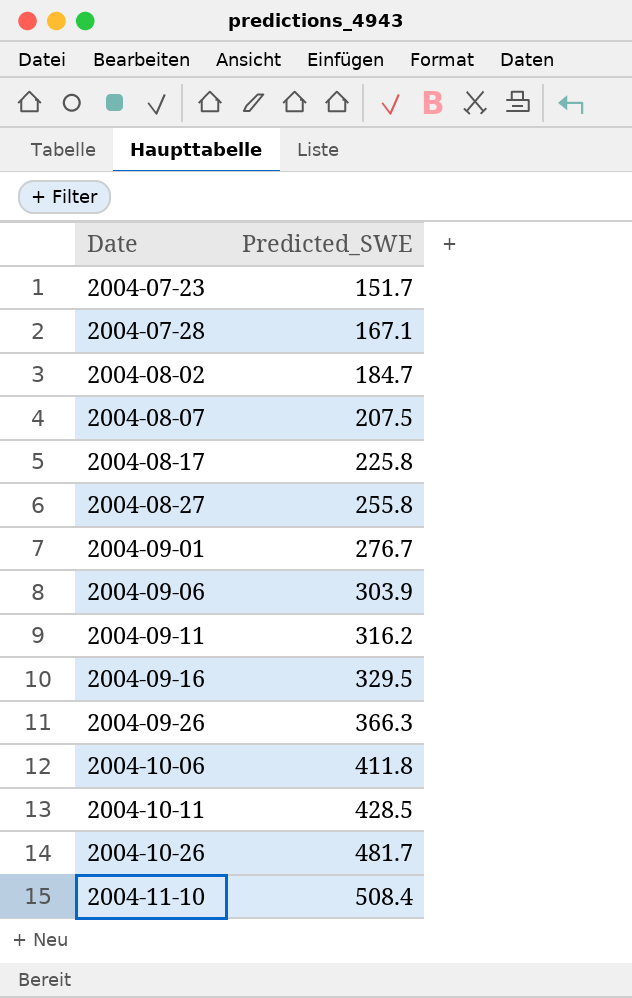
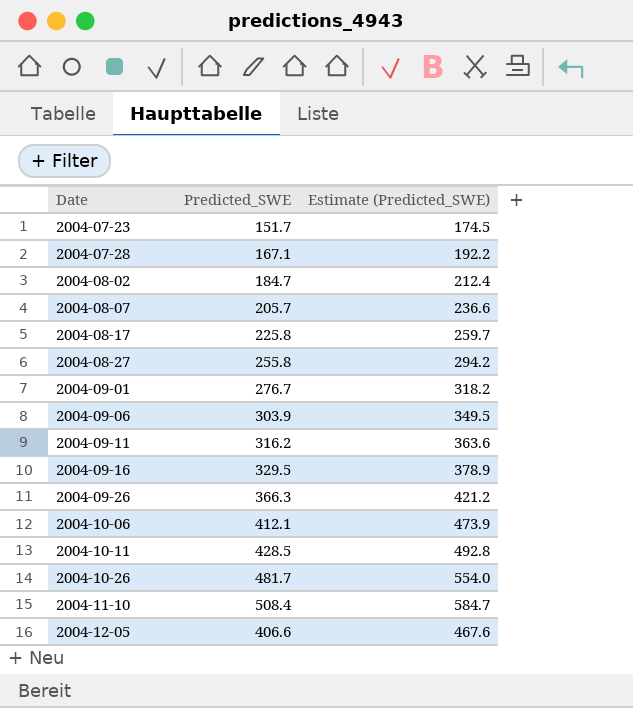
column Estimate (Predicted_SWE) | formula: none -> [Predicted_SWE] * 1.15
2004-08-07 | Predicted_SWE: 207.5 -> 205.7
2004-10-06 | Predicted_SWE: 411.8 -> 412.1
row 2004-12-05: none -> 406.6 | 467.6

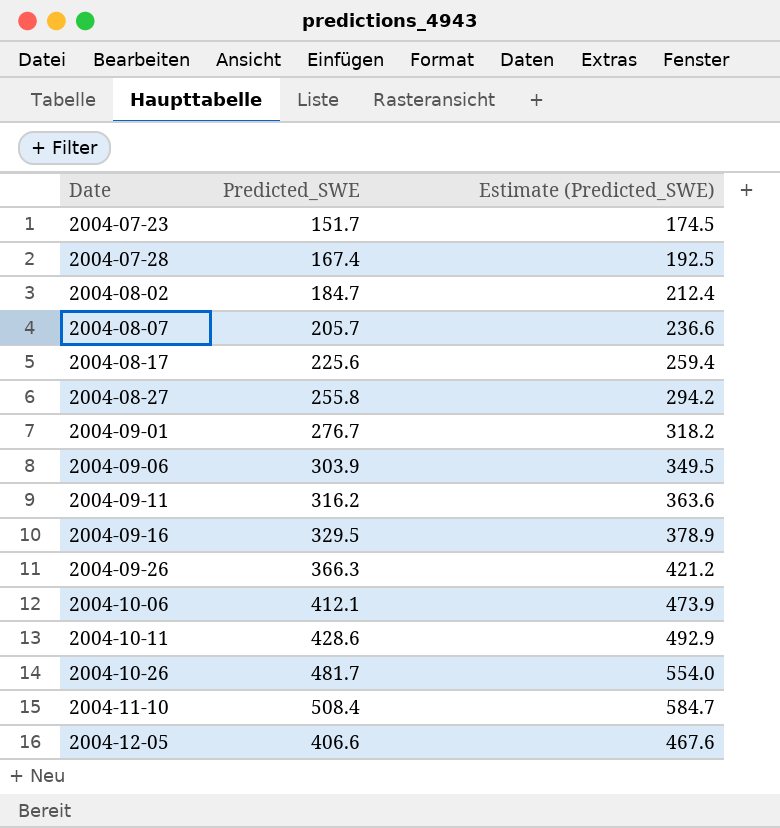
2004-07-28 | Predicted_SWE: 167.1 -> 167.4
2004-07-28 | Estimate (Predicted_SWE): 192.2 -> 192.5
2004-08-17 | Predicted_SWE: 225.8 -> 225.6
2004-08-17 | Estimate (Predicted_SWE): 259.7 -> 259.4
2004-10-11 | Predicted_SWE: 428.5 -> 428.6
2004-10-11 | Estimate (Predicted_SWE): 492.8 -> 492.9

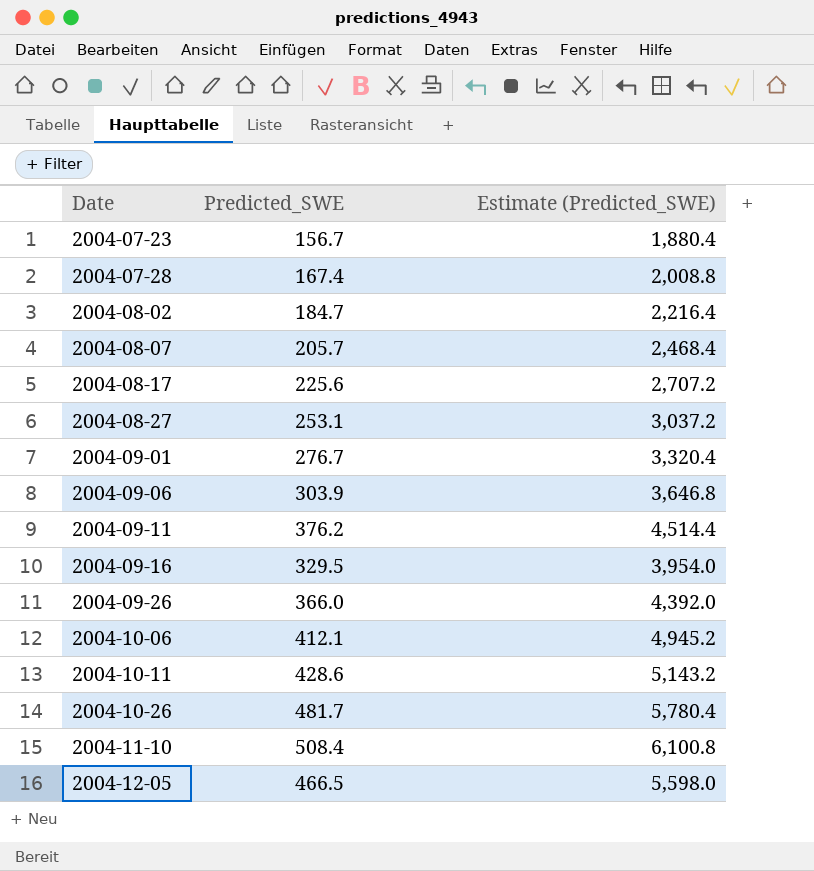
column Estimate (Predicted_SWE) | formula: [Predicted_SWE] * 1.15 -> [Predicted_SWE] * 12
2004-07-23 | Predicted_SWE: 151.7 -> 156.7
2004-08-27 | Predicted_SWE: 255.8 -> 253.1
2004-09-11 | Predicted_SWE: 316.2 -> 376.2
2004-09-26 | Predicted_SWE: 366.3 -> 366.0
2004-12-05 | Predicted_SWE: 406.6 -> 466.5

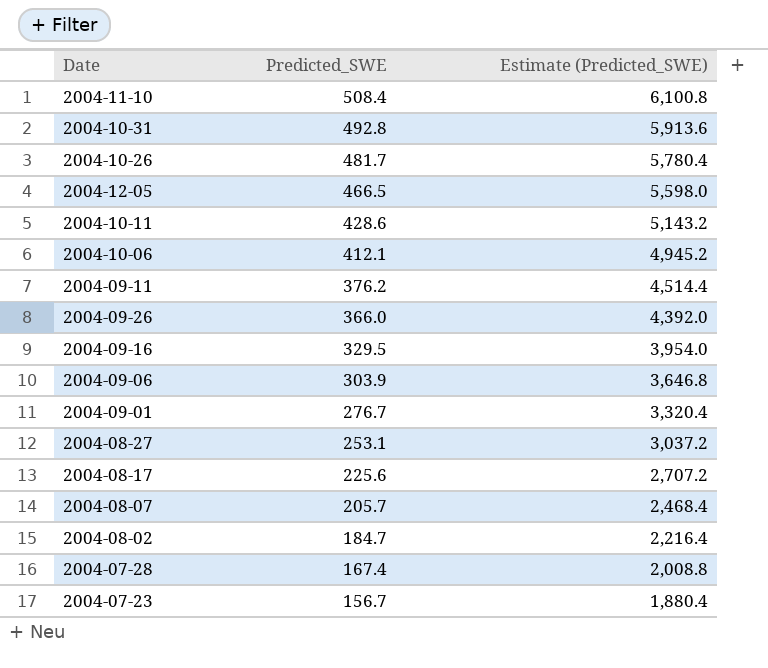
row order: Date ascending -> Predicted_SWE descending
row 2004-10-31: none -> 492.8 | 5,913.6

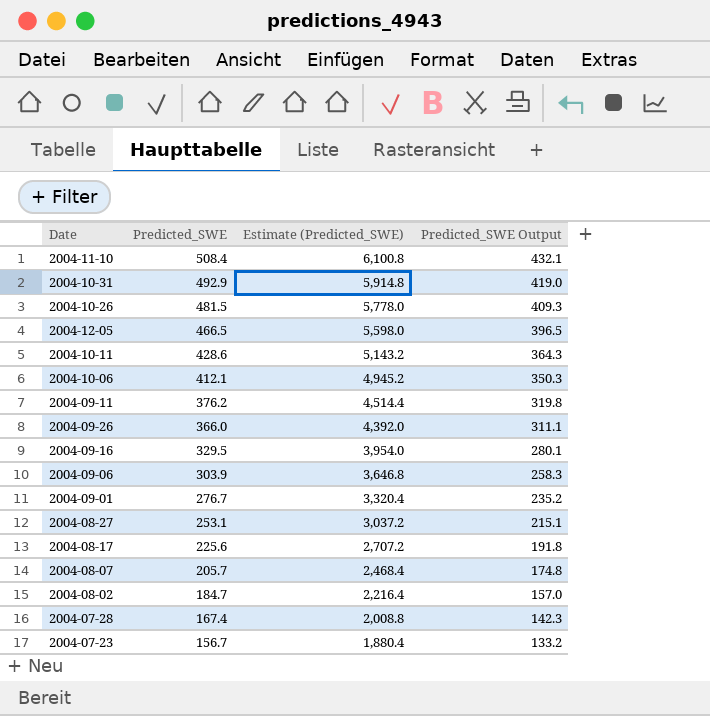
column Predicted_SWE Output | formula: none -> [Predicted_SWE] * 0.85
2004-10-31 | Predicted_SWE: 492.8 -> 492.9
2004-10-31 | Estimate (Predicted_SWE): 5,913.6 -> 5,914.8
2004-10-26 | Predicted_SWE: 481.7 -> 481.5
2004-10-26 | Estimate (Predicted_SWE): 5,780.4 -> 5,778.0

